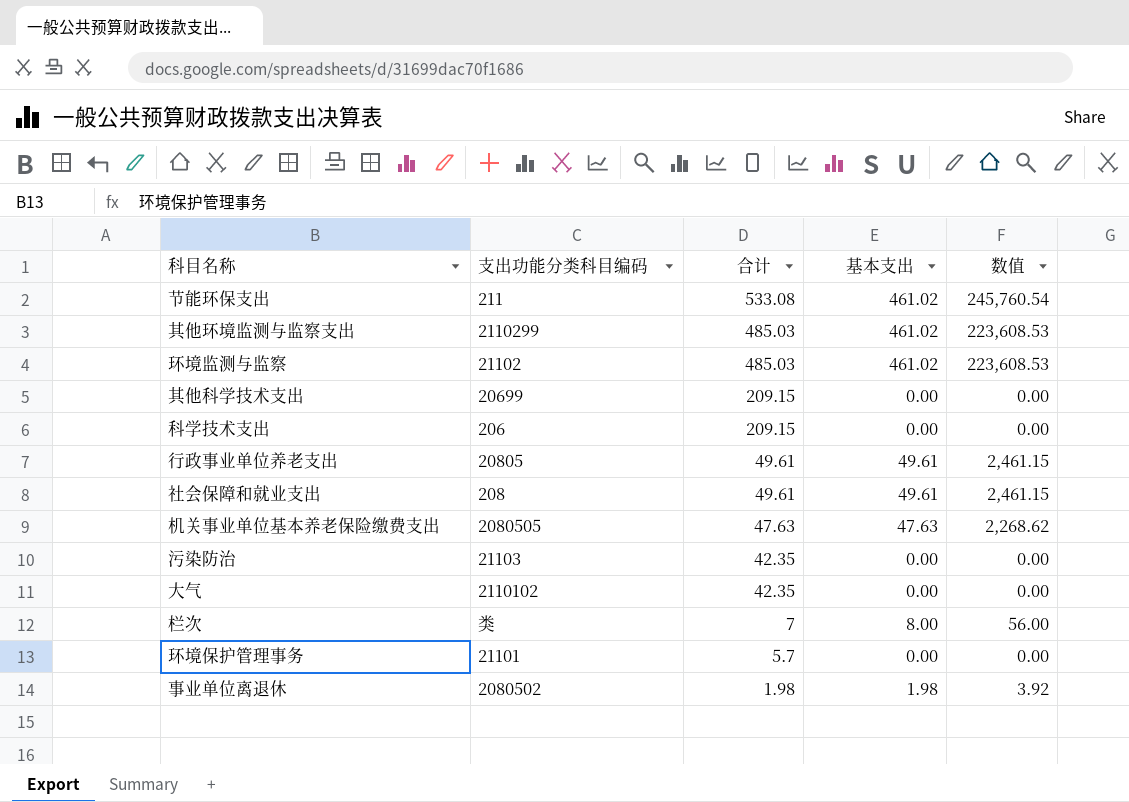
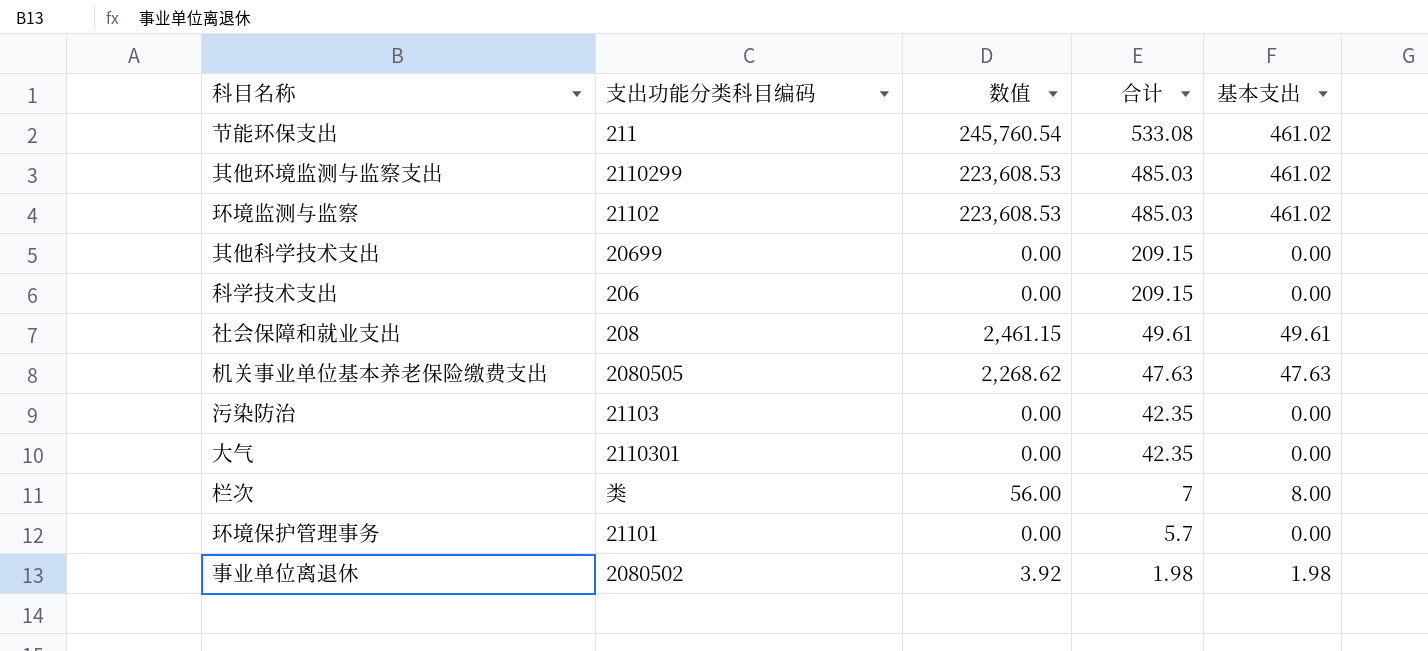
column 数值 | position: 5 -> 3
row 行政事业单位养老支出: 20805 | 49.61 | 49.61 | 2,461.15 -> none
大气 | 支出功能分类科目编码: 2110102 -> 2110301

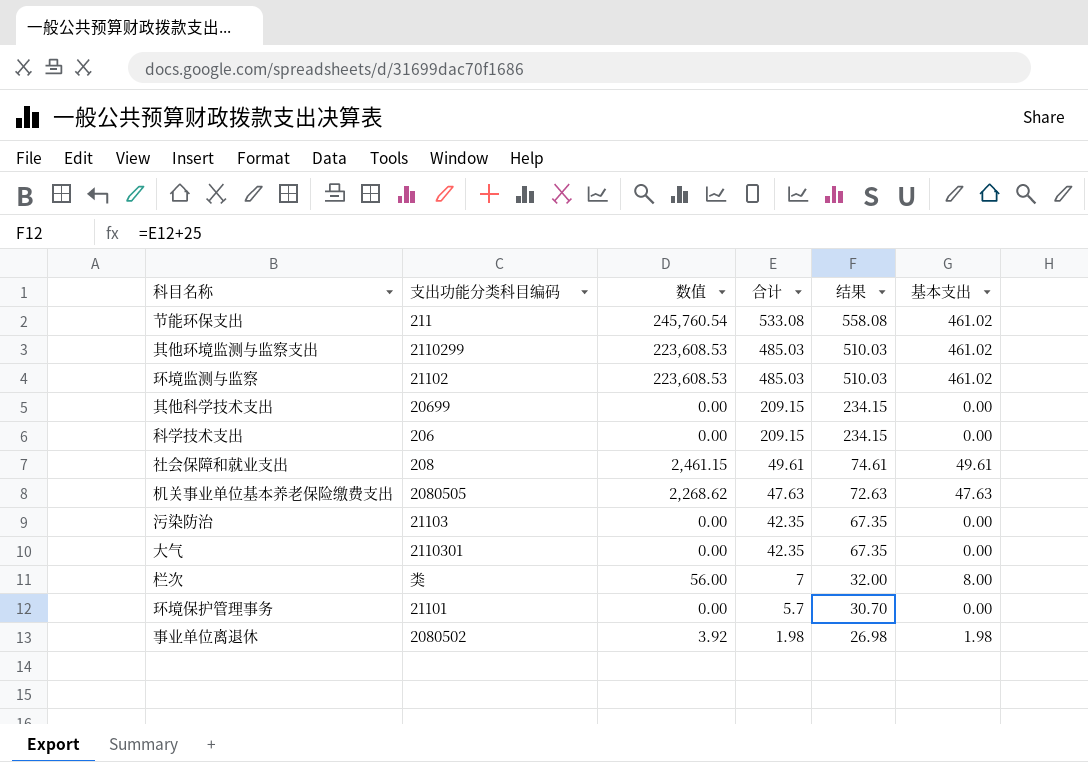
column 结果 | formula: none -> [合计] + 25

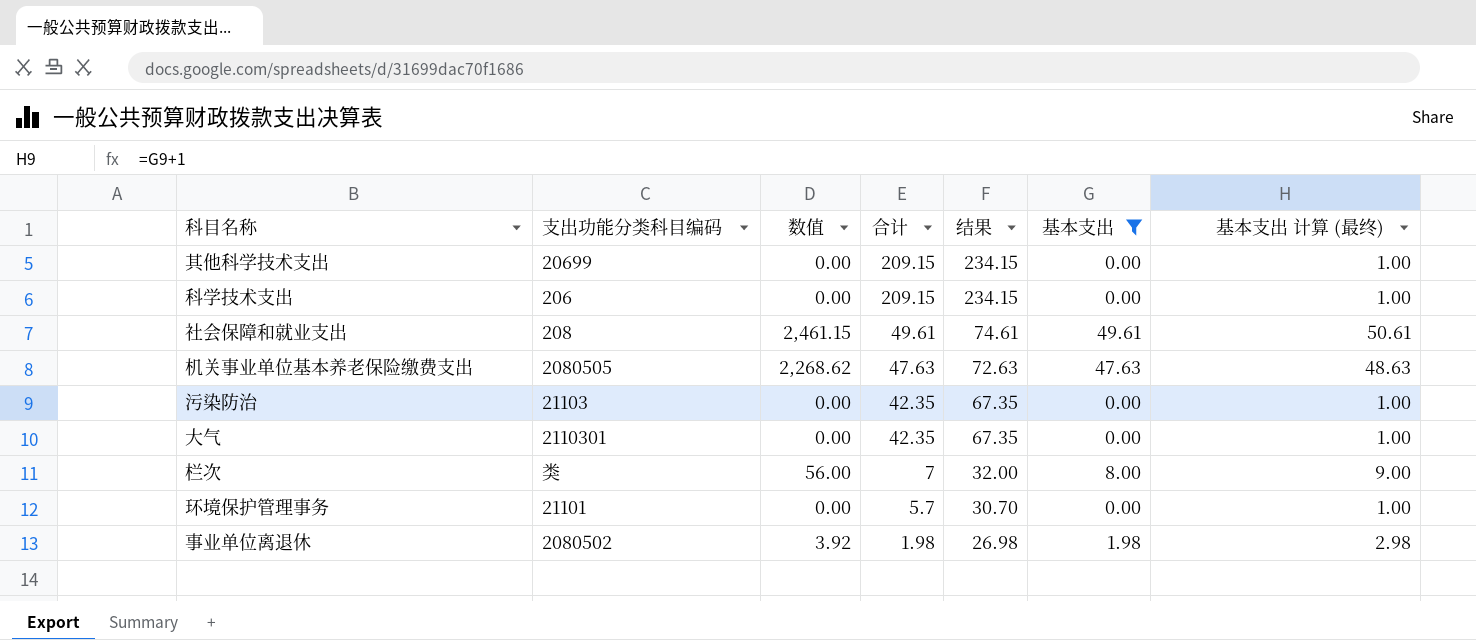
filter: none -> 基本支出 != 461.02
column 基本支出 计算 (最终) | formula: none -> [基本支出] + 1

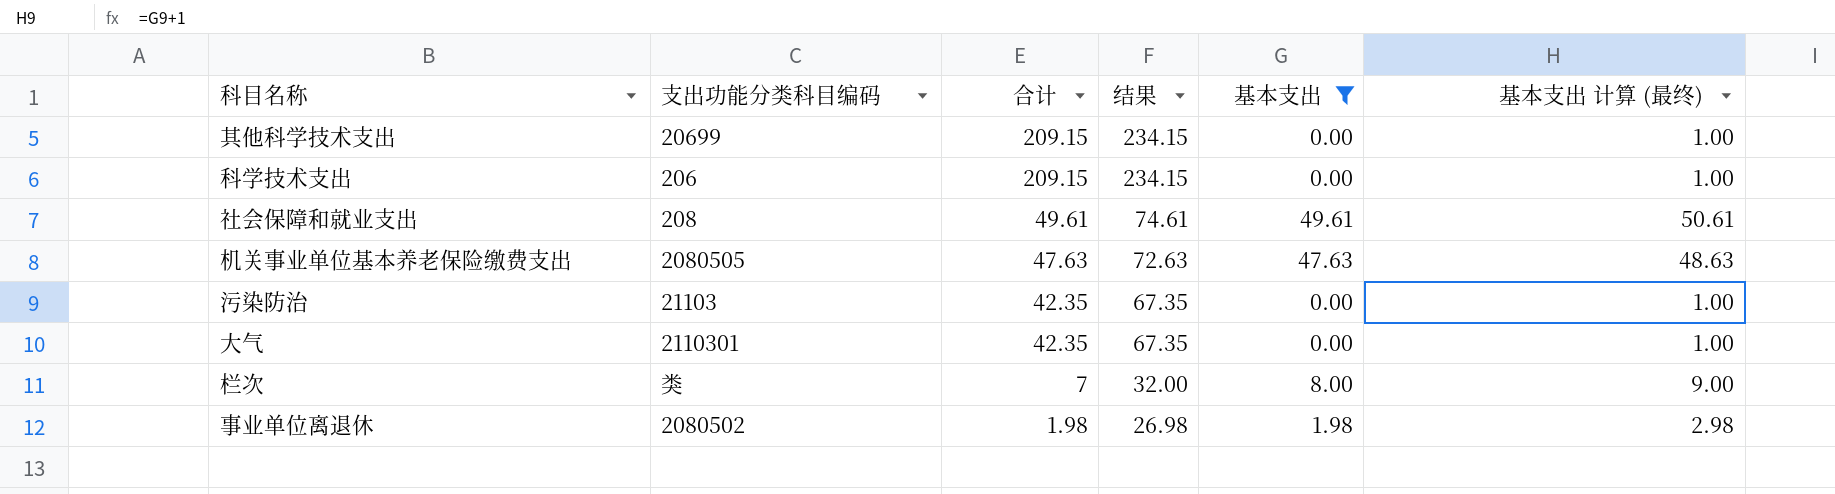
column 数值 | formula: [合计] * [基本支出] -> none
row 环境保护管理事务: 21101 | 0.00 | 5.7 | 30.70 | 0.00 | 1.00 -> none

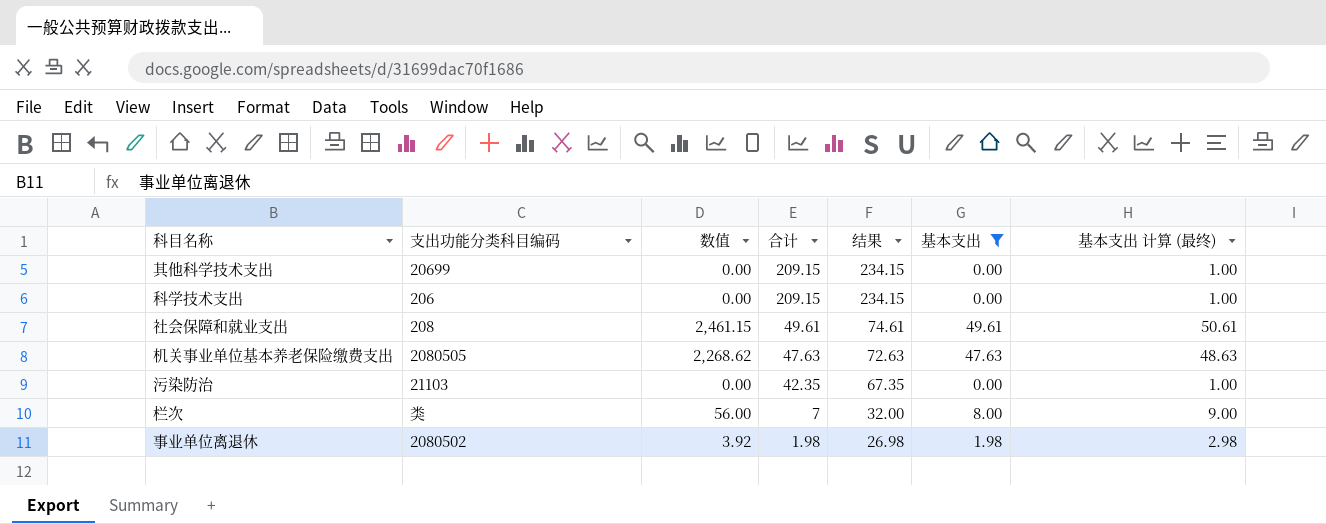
column 数值 | formula: none -> [合计] * [基本支出]
row 大气: 2110301 | 42.35 | 67.35 | 0.00 | 1.00 -> none

